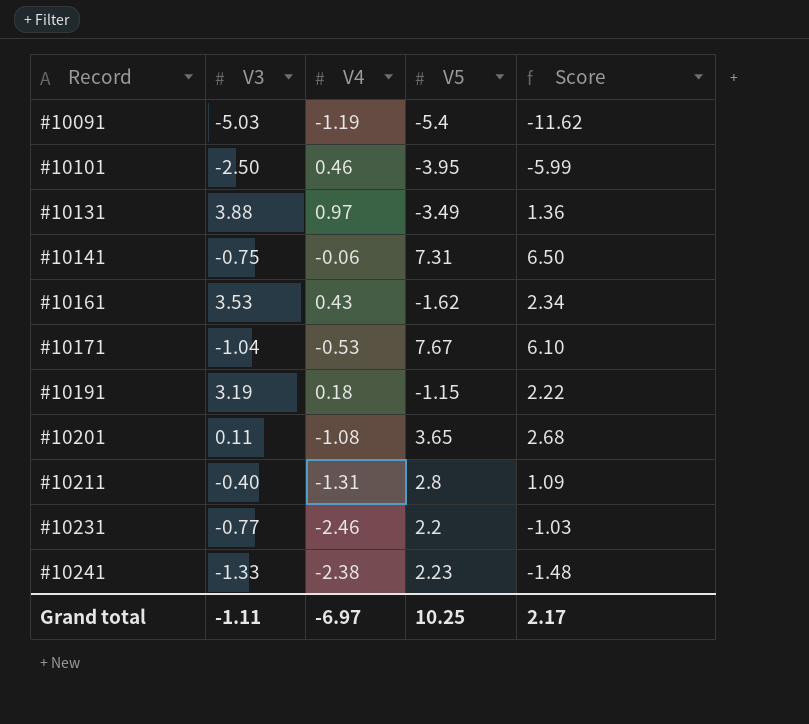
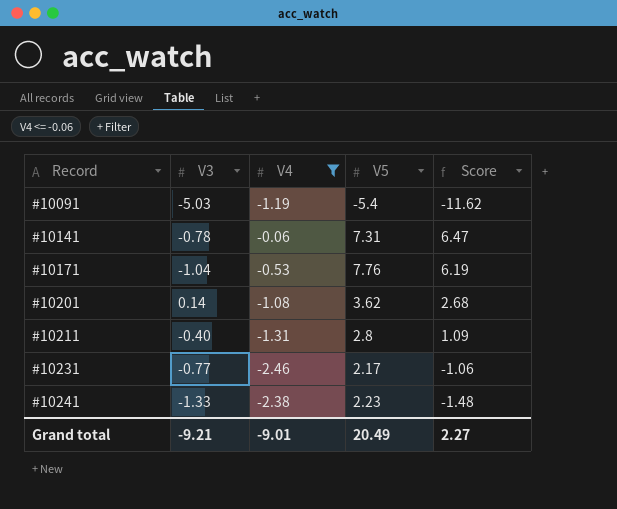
filter: none -> V4 <= -0.06
#10141 | V3: -0.75 -> -0.78
#10141 | Score: 6.50 -> 6.47
#10171 | V5: 7.67 -> 7.76
#10171 | Score: 6.10 -> 6.19
#10201 | V3: 0.11 -> 0.14
#10201 | V5: 3.65 -> 3.62
#10231 | V5: 2.2 -> 2.17
#10231 | Score: -1.03 -> -1.06
Grand total | V3: -1.11 -> -9.21
Grand total | V4: -6.97 -> -9.01
Grand total | V5: 10.25 -> 20.49
Grand total | Score: 2.17 -> 2.27

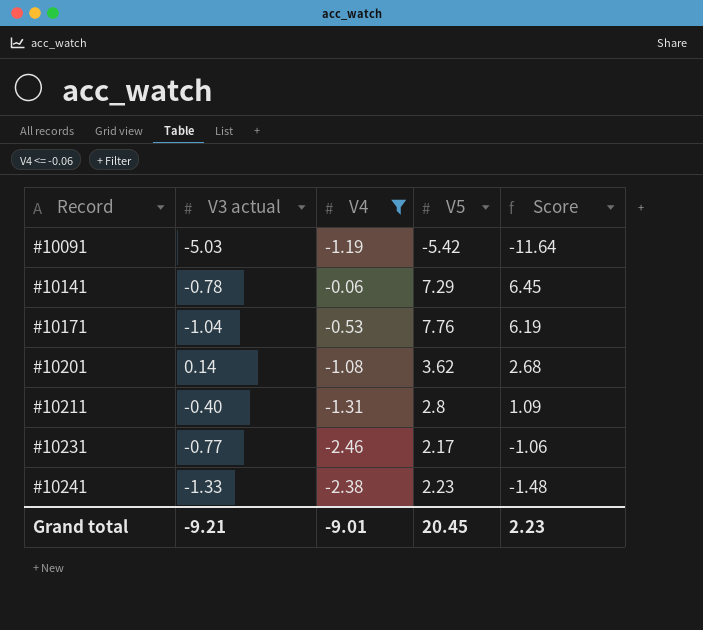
column name: V3 -> V3 actual
#10091 | V5: -5.4 -> -5.42
#10091 | Score: -11.62 -> -11.64
#10141 | V5: 7.31 -> 7.29
#10141 | Score: 6.47 -> 6.45
Grand total | V5: 20.49 -> 20.45
Grand total | Score: 2.27 -> 2.23

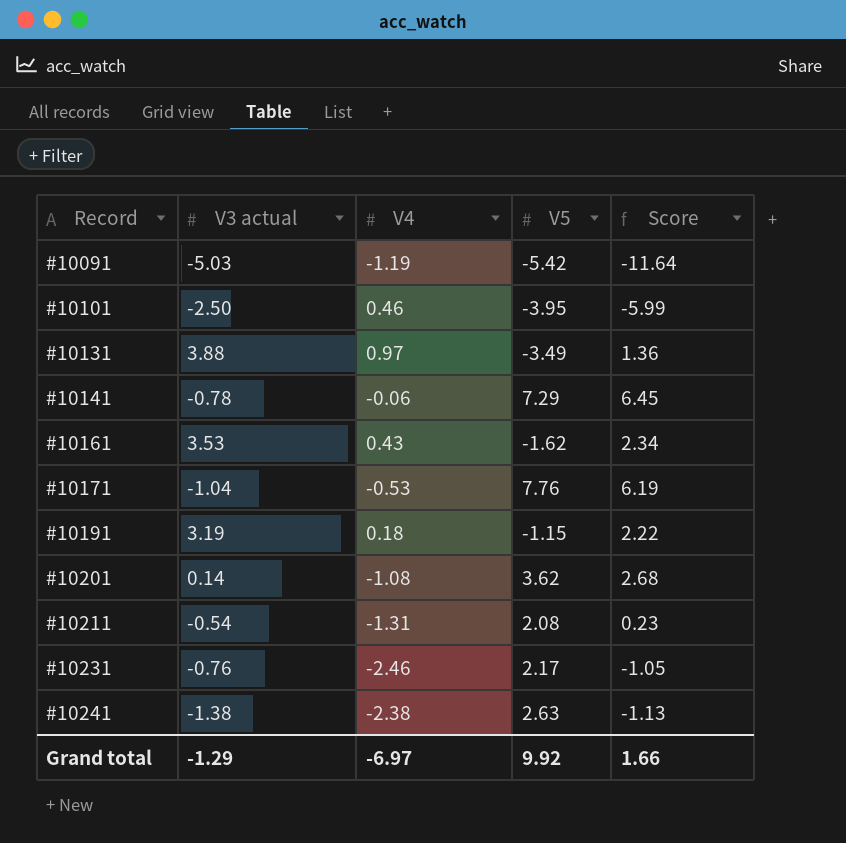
filter: V4 <= -0.06 -> none
#10211 | V3 actual: -0.40 -> -0.54
#10211 | V5: 2.8 -> 2.08
#10211 | Score: 1.09 -> 0.23
#10231 | V3 actual: -0.77 -> -0.76
#10231 | Score: -1.06 -> -1.05
#10241 | V3 actual: -1.33 -> -1.38
#10241 | V5: 2.23 -> 2.63
#10241 | Score: -1.48 -> -1.13
Grand total | V3 actual: -9.21 -> -1.29
Grand total | V4: -9.01 -> -6.97
Grand total | V5: 20.45 -> 9.92
Grand total | Score: 2.23 -> 1.66

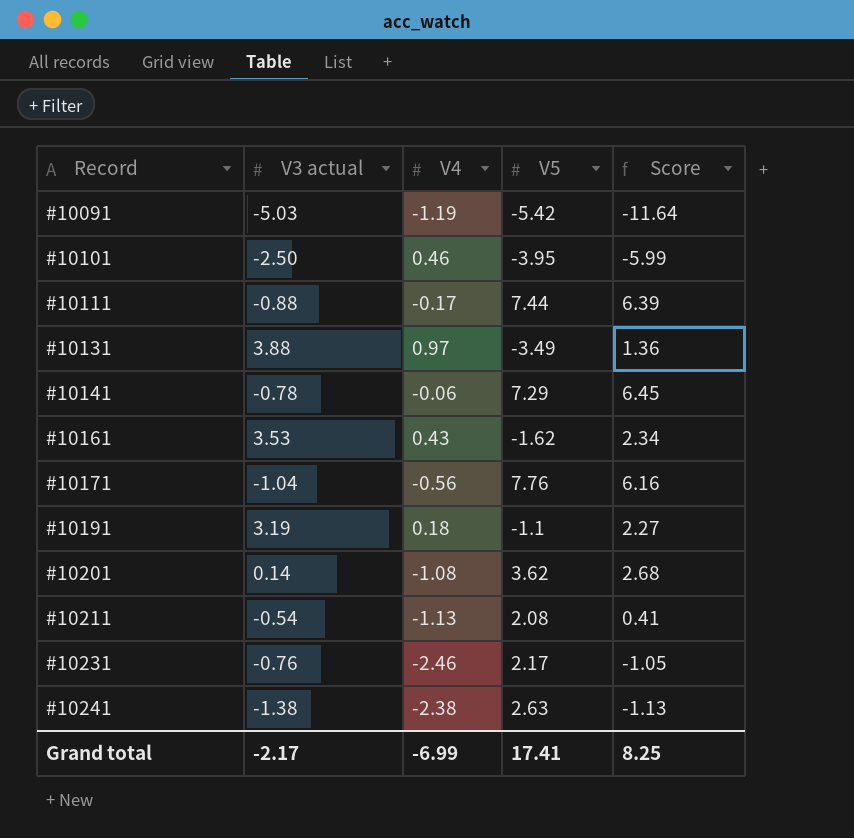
row #10111: none -> -0.88 | -0.17 | 7.44 | 6.39
#10171 | V4: -0.53 -> -0.56
#10171 | Score: 6.19 -> 6.16
#10191 | V5: -1.15 -> -1.1
#10191 | Score: 2.22 -> 2.27
#10211 | V4: -1.31 -> -1.13
#10211 | Score: 0.23 -> 0.41
Grand total | V3 actual: -1.29 -> -2.17
Grand total | V4: -6.97 -> -6.99
Grand total | V5: 9.92 -> 17.41
Grand total | Score: 1.66 -> 8.25

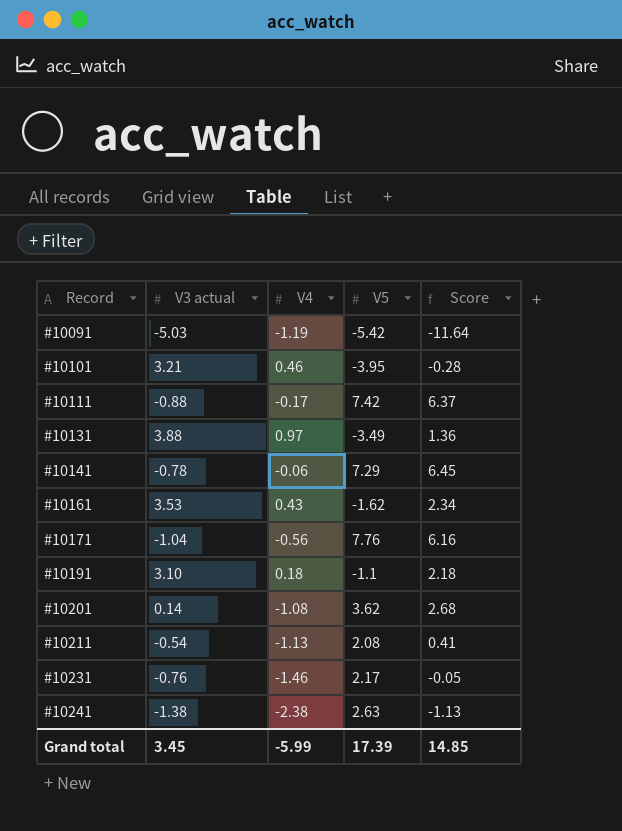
#10101 | V3 actual: -2.50 -> 3.21
#10101 | Score: -5.99 -> -0.28
#10111 | V5: 7.44 -> 7.42
#10111 | Score: 6.39 -> 6.37
#10191 | V3 actual: 3.19 -> 3.10
#10191 | Score: 2.27 -> 2.18
#10231 | V4: -2.46 -> -1.46
#10231 | Score: -1.05 -> -0.05
Grand total | V3 actual: -2.17 -> 3.45
Grand total | V4: -6.99 -> -5.99
Grand total | V5: 17.41 -> 17.39
Grand total | Score: 8.25 -> 14.85

